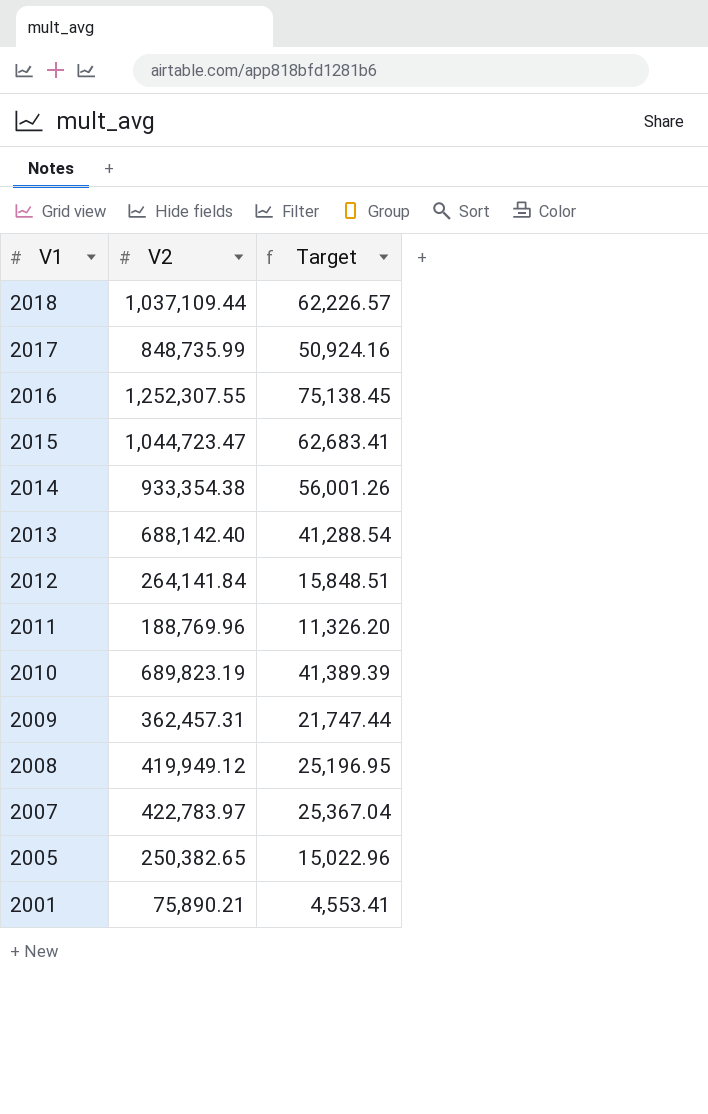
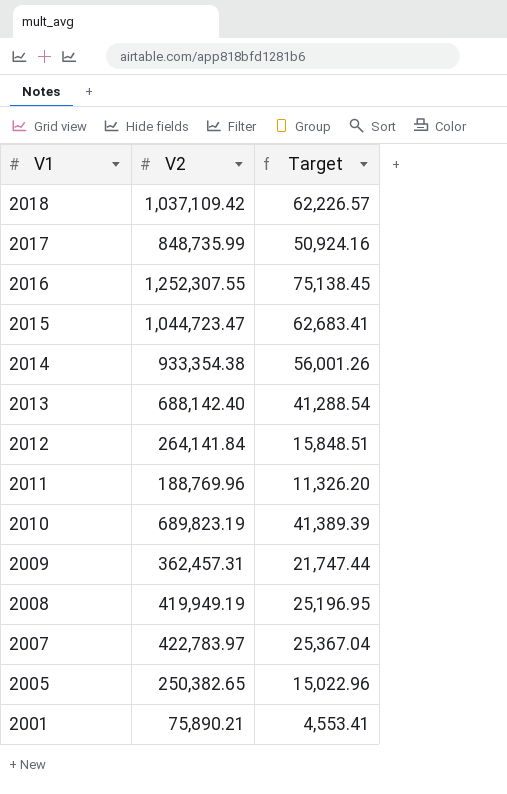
2018 | V2: 1,037,109.44 -> 1,037,109.42
2008 | V2: 419,949.12 -> 419,949.19

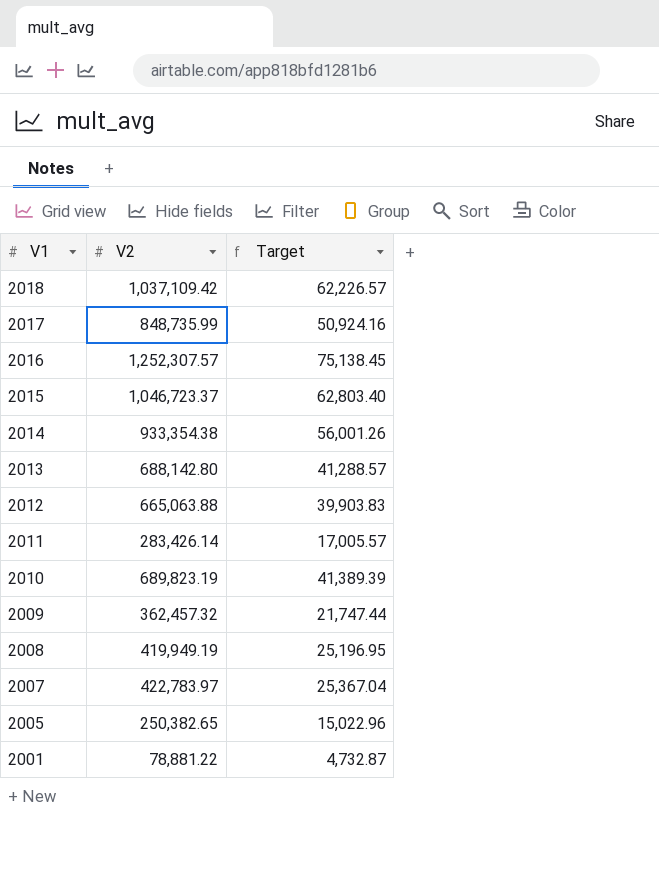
2016 | V2: 1,252,307.55 -> 1,252,307.57
2015 | V2: 1,044,723.47 -> 1,046,723.37
2015 | Target: 62,683.41 -> 62,803.40
2013 | V2: 688,142.40 -> 688,142.80
2013 | Target: 41,288.54 -> 41,288.57
2012 | V2: 264,141.84 -> 665,063.88
2012 | Target: 15,848.51 -> 39,903.83
2011 | V2: 188,769.96 -> 283,426.14
2011 | Target: 11,326.20 -> 17,005.57
2009 | V2: 362,457.31 -> 362,457.32
2001 | V2: 75,890.21 -> 78,881.22
2001 | Target: 4,553.41 -> 4,732.87

